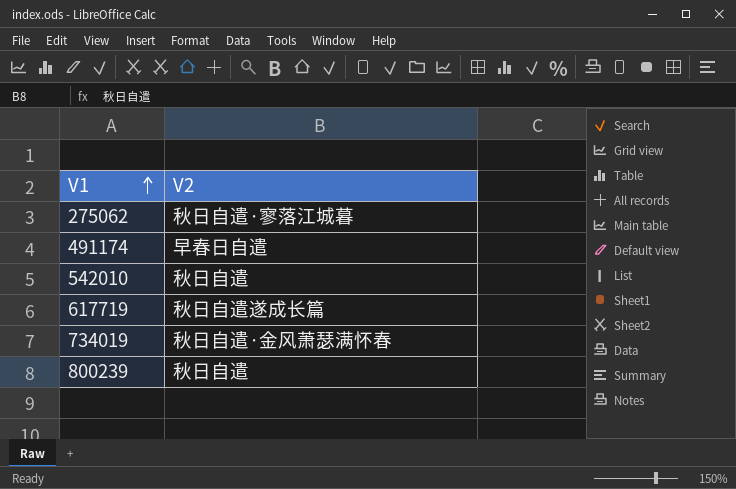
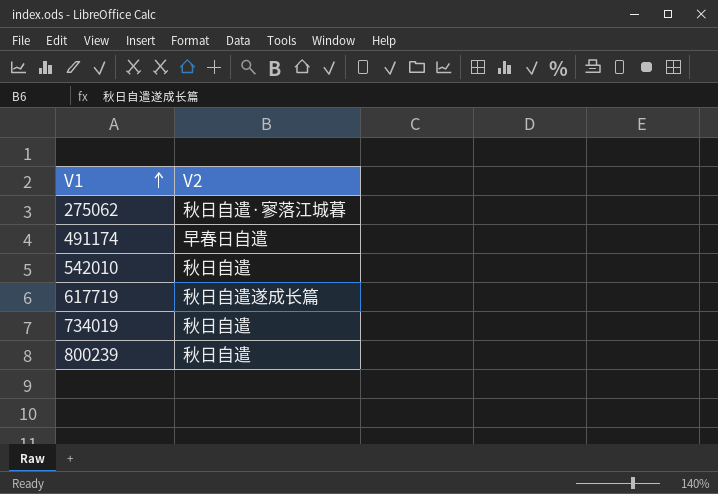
734019 | V2: 秋日自遣·金风萧瑟满怀春 -> 秋日自遣

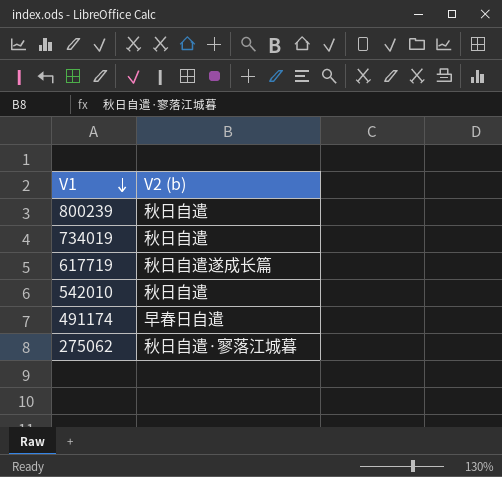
row order: V1 ascending -> V1 descending
column name: V2 -> V2 (b)

